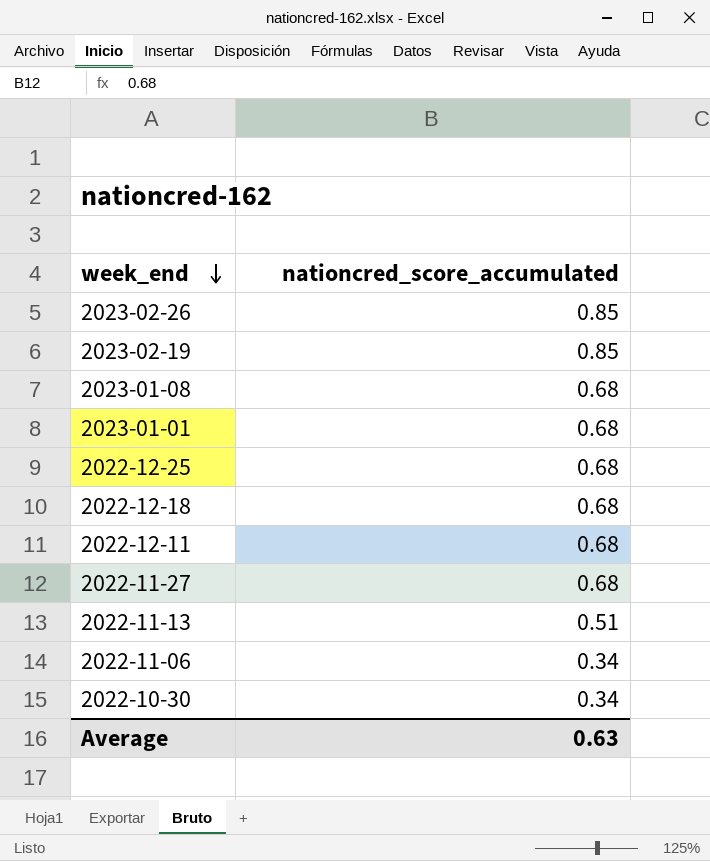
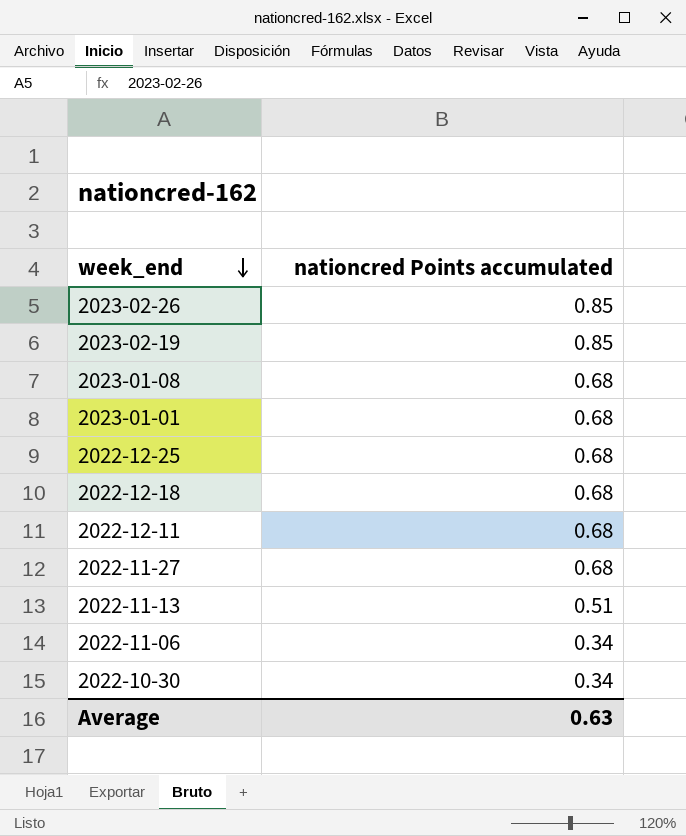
column name: nationcred_score_accumulated -> nationcred Points accumulated

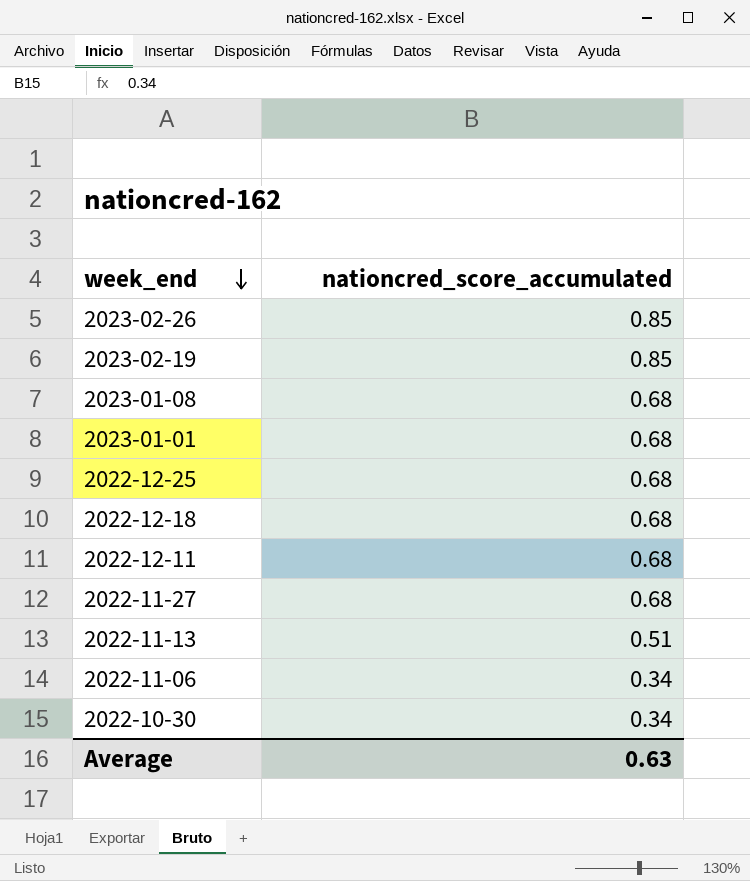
column name: nationcred Points accumulated -> nationcred_score_accumulated

